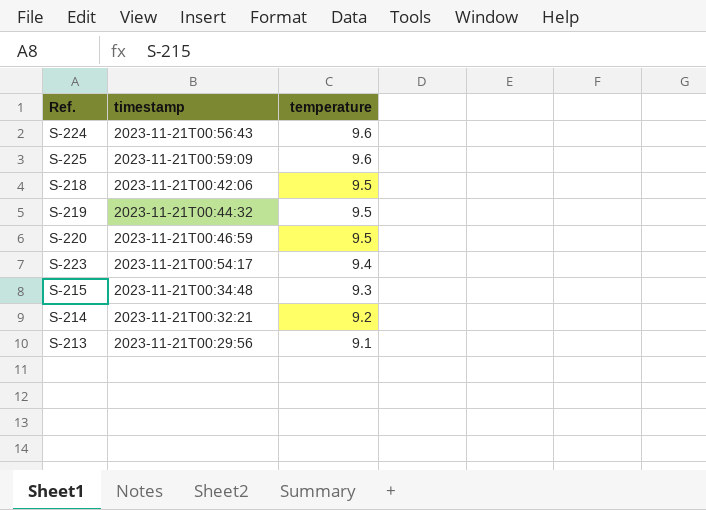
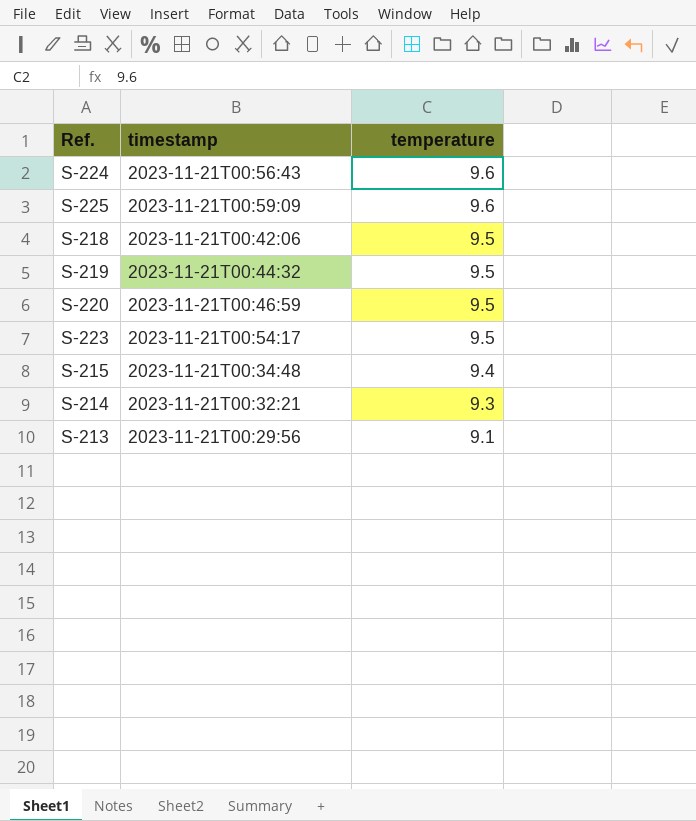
S-223 | temperature: 9.4 -> 9.5
S-215 | temperature: 9.3 -> 9.4
S-214 | temperature: 9.2 -> 9.3

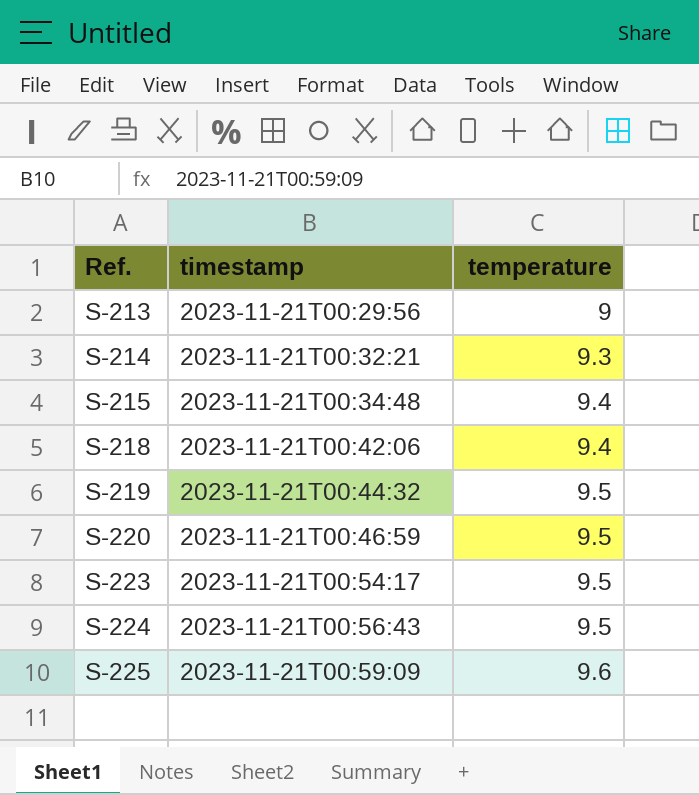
row order: temperature descending -> Ref. ascending
S-213 | temperature: 9.1 -> 9
S-218 | temperature: 9.5 -> 9.4
S-224 | temperature: 9.6 -> 9.5

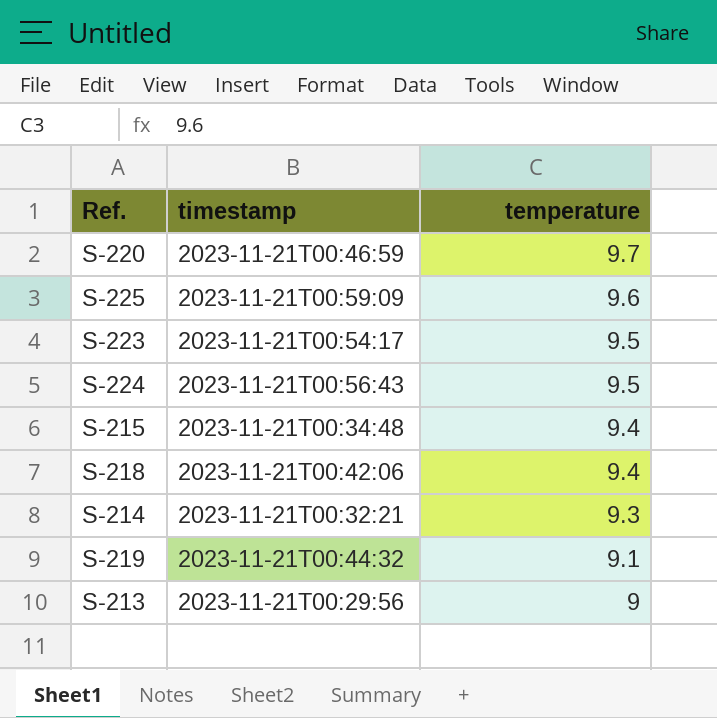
row order: Ref. ascending -> temperature descending
S-220 | temperature: 9.5 -> 9.7
S-219 | temperature: 9.5 -> 9.1

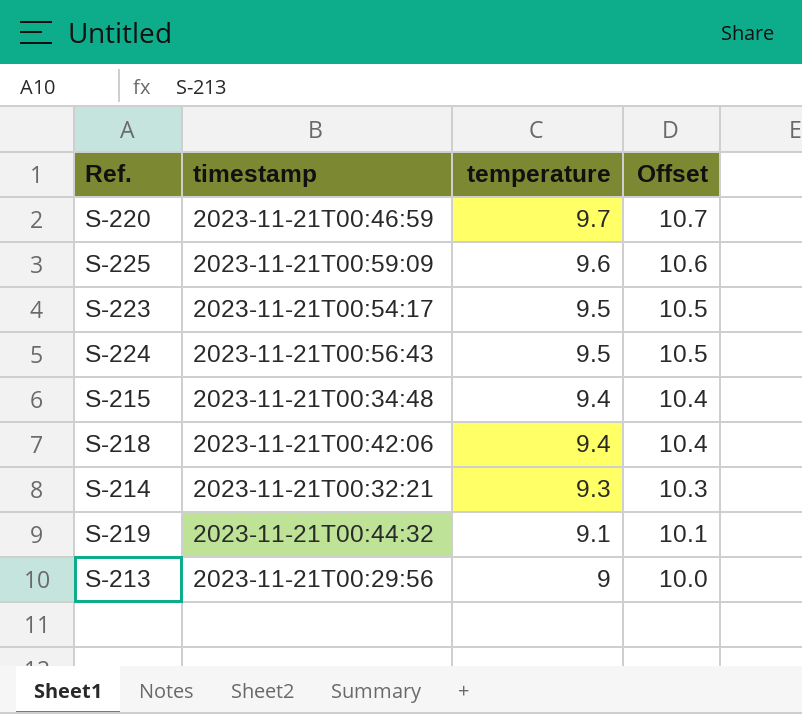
column Offset | formula: none -> [temperature] + 1

